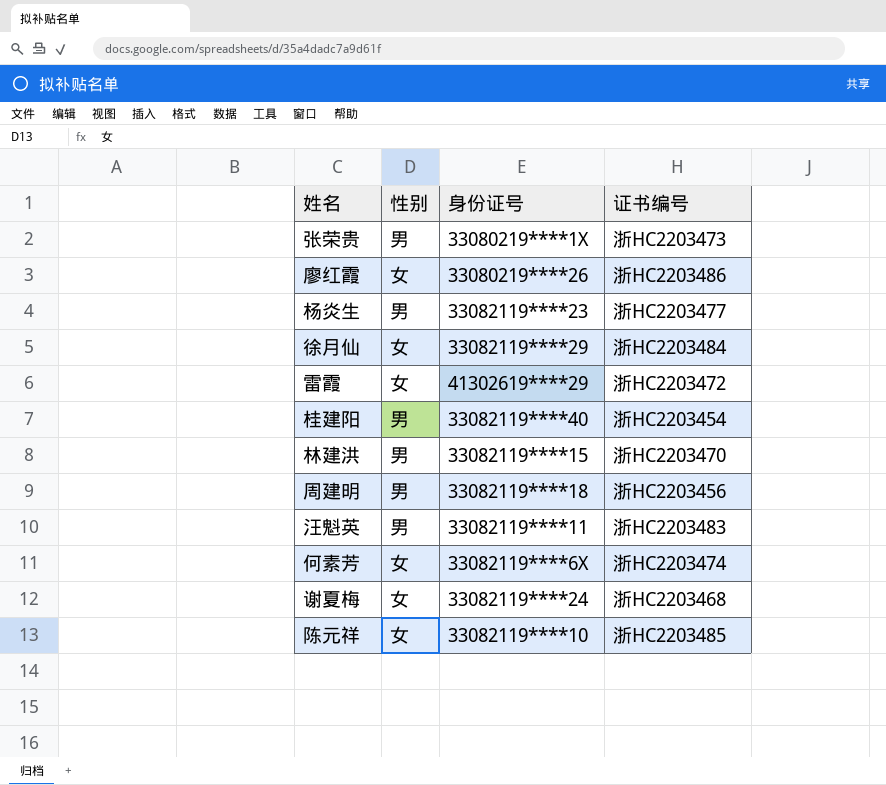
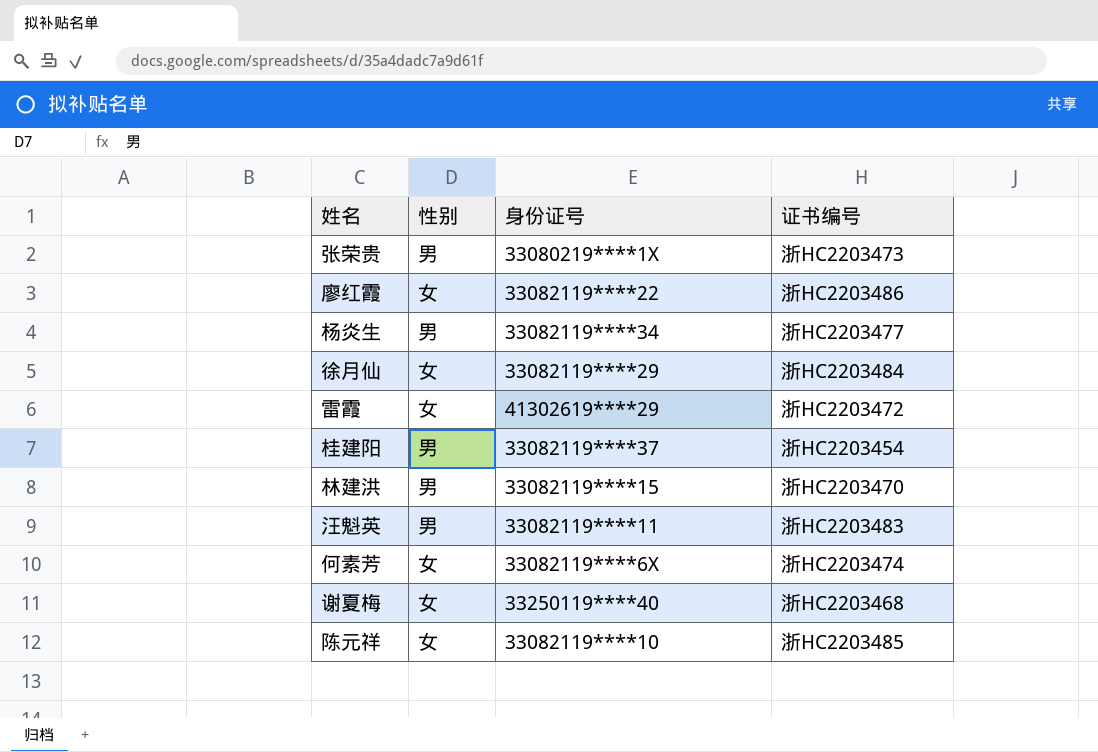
row 周建明: 男 | 33082119****18 | 浙HC2203456 -> none
廖红霞 | 身份证号: 33080219****26 -> 33082119****22
杨炎生 | 身份证号: 33082119****23 -> 33082119****34
桂建阳 | 身份证号: 33082119****40 -> 33082119****37
谢夏梅 | 身份证号: 33082119****24 -> 33250119****40

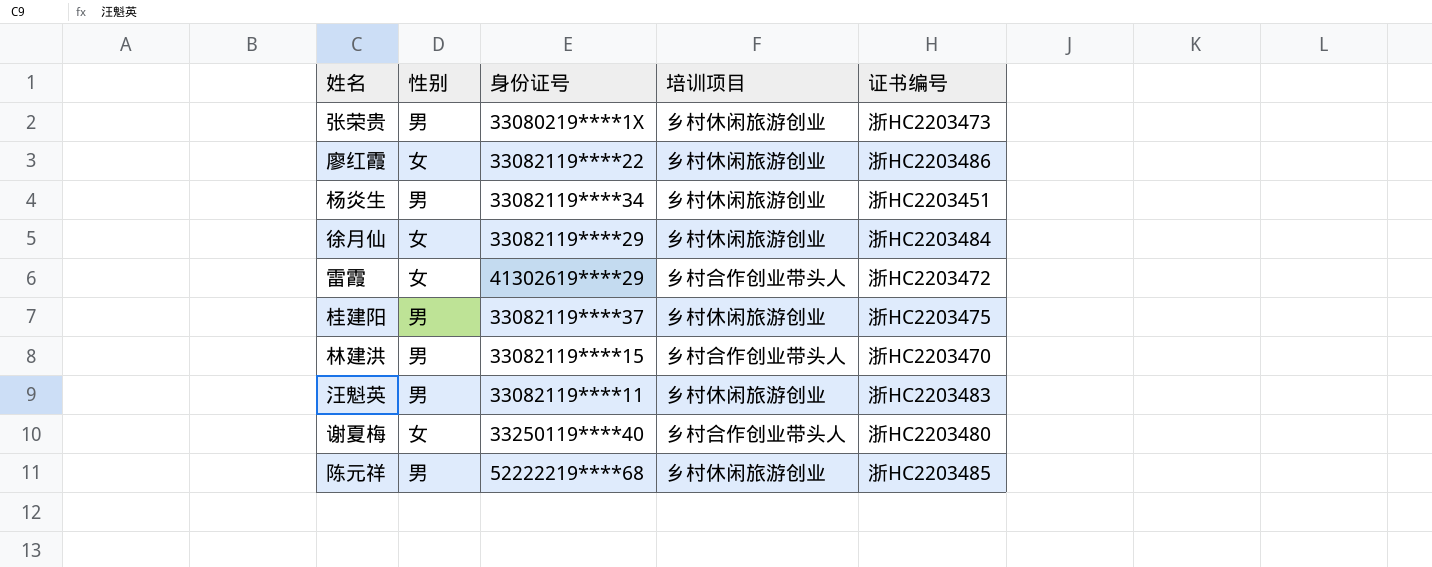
column 培训项目 | position: none -> 4
row 何素芳: 女 | 33082119****6X | 浙HC2203474 -> none
杨炎生 | 证书编号: 浙HC2203477 -> 浙HC2203451
桂建阳 | 证书编号: 浙HC2203454 -> 浙HC2203475
谢夏梅 | 证书编号: 浙HC2203468 -> 浙HC2203480
陈元祥 | 性别: 女 -> 男
陈元祥 | 身份证号: 33082119****10 -> 52222219****68

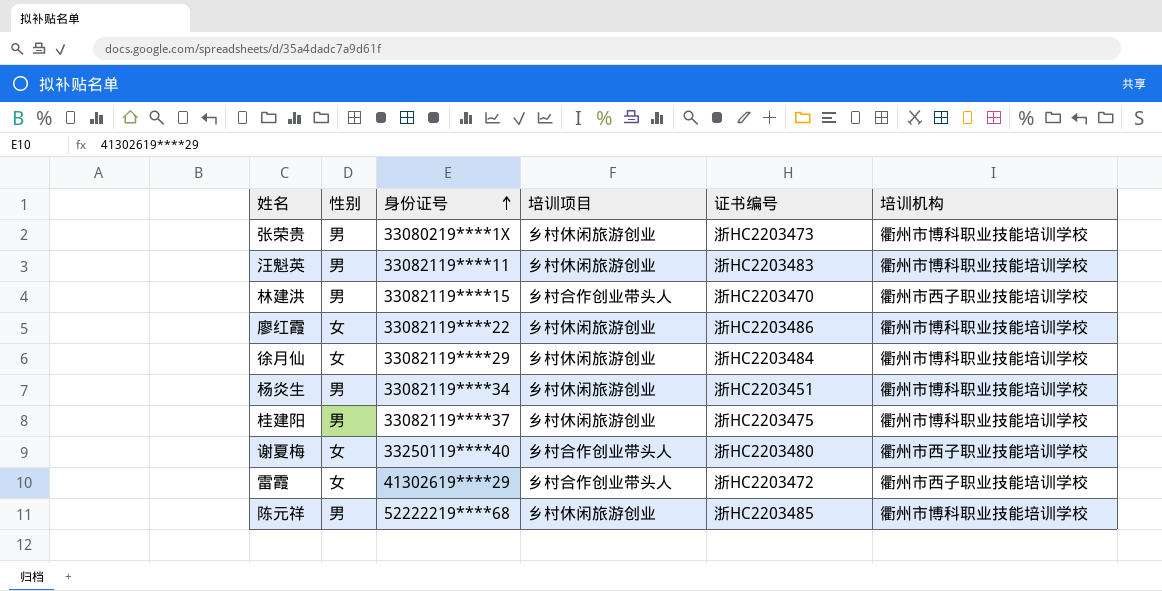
row order: none -> 身份证号 ascending
column 培训机构 | position: none -> 6

